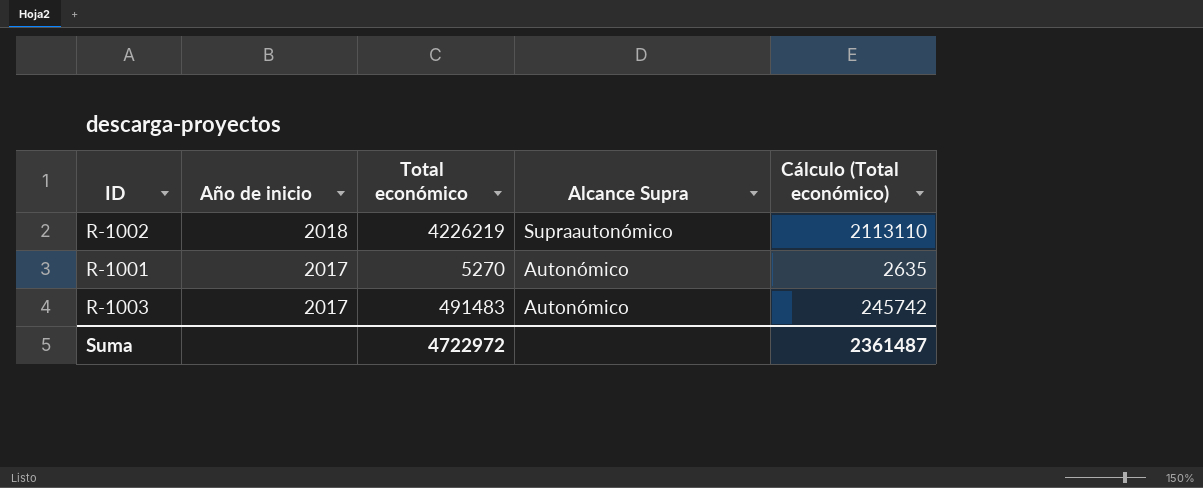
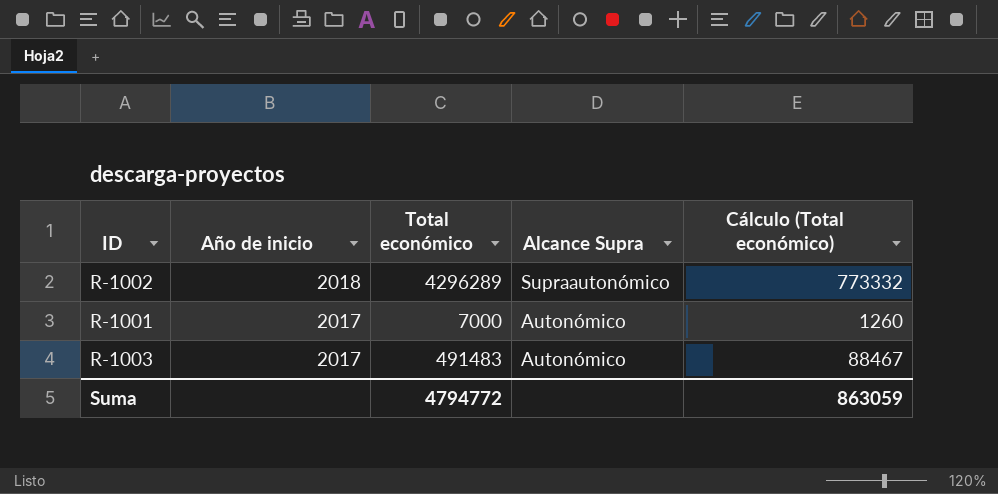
column Cálculo (Total económico) | formula: [Total económico] * 0,5 -> [Total económico] * 0,18
R-1002 | Total económico: 4226219 -> 4296289
R-1001 | Total económico: 5270 -> 7000
Suma | Total económico: 4722972 -> 4794772
Suma | Cálculo (Total económico): 2361487 -> 863059

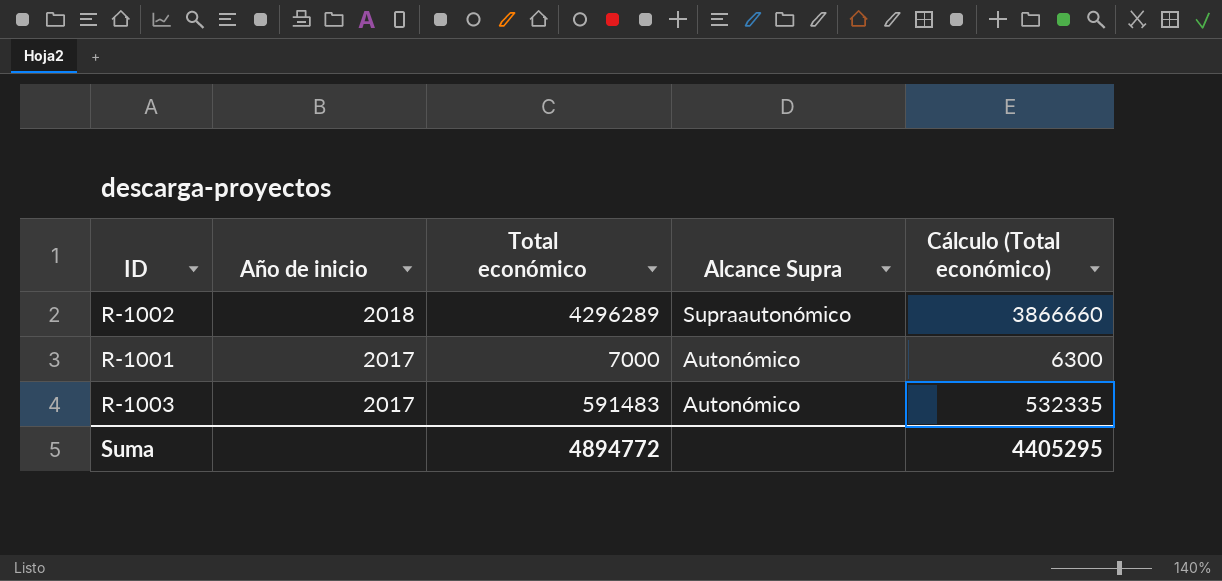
column Cálculo (Total económico) | formula: [Total económico] * 0,18 -> [Total económico] * 0,9
R-1003 | Total económico: 491483 -> 591483
Suma | Total económico: 4794772 -> 4894772
Suma | Cálculo (Total económico): 863059 -> 4405295

